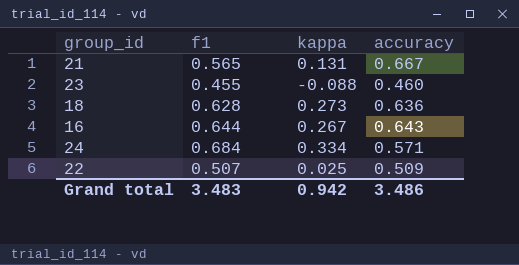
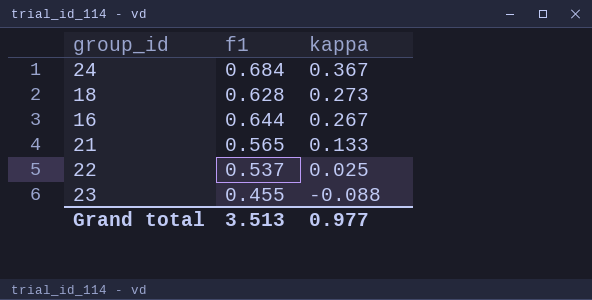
row order: none -> kappa descending
column accuracy | position: 4 -> none
24 | kappa: 0.334 -> 0.367
21 | kappa: 0.131 -> 0.133
22 | f1: 0.507 -> 0.537
Grand total | f1: 3.483 -> 3.513
Grand total | kappa: 0.942 -> 0.977

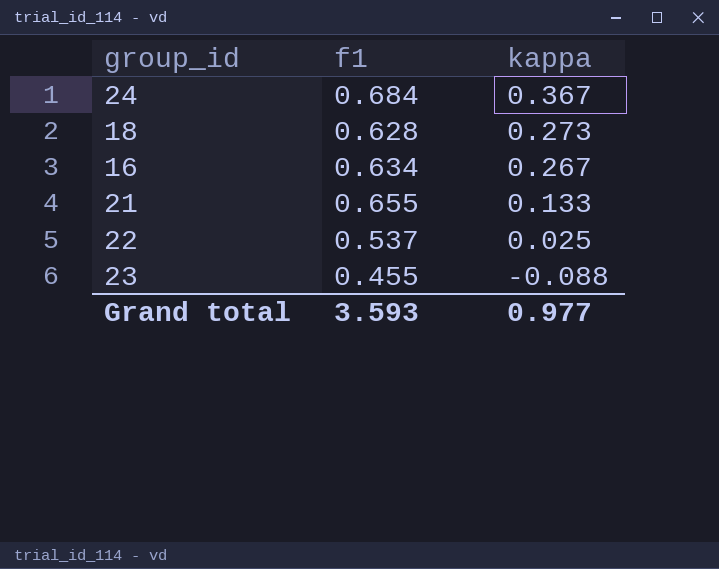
16 | f1: 0.644 -> 0.634
21 | f1: 0.565 -> 0.655
Grand total | f1: 3.513 -> 3.593

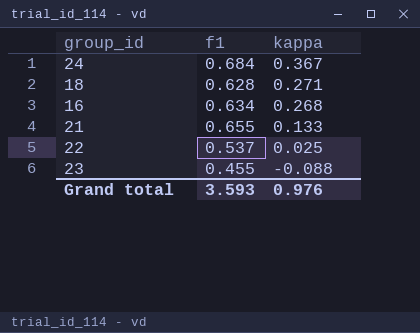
18 | kappa: 0.273 -> 0.271
16 | kappa: 0.267 -> 0.268
Grand total | kappa: 0.977 -> 0.976

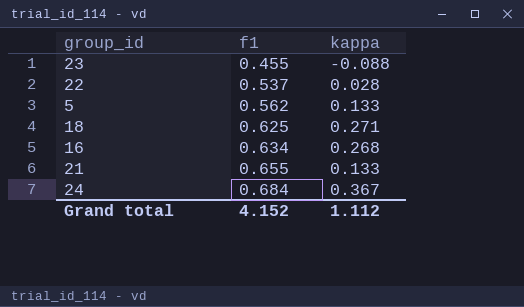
row order: kappa descending -> f1 ascending
22 | kappa: 0.025 -> 0.028
row 5: none -> 0.562 | 0.133
18 | f1: 0.628 -> 0.625
Grand total | f1: 3.593 -> 4.152
Grand total | kappa: 0.976 -> 1.112

